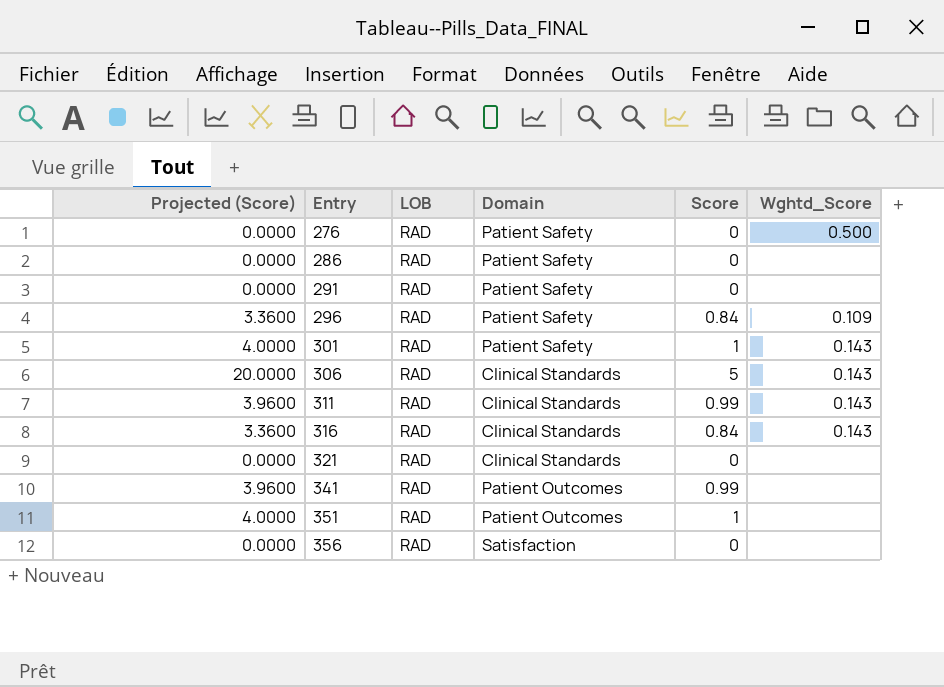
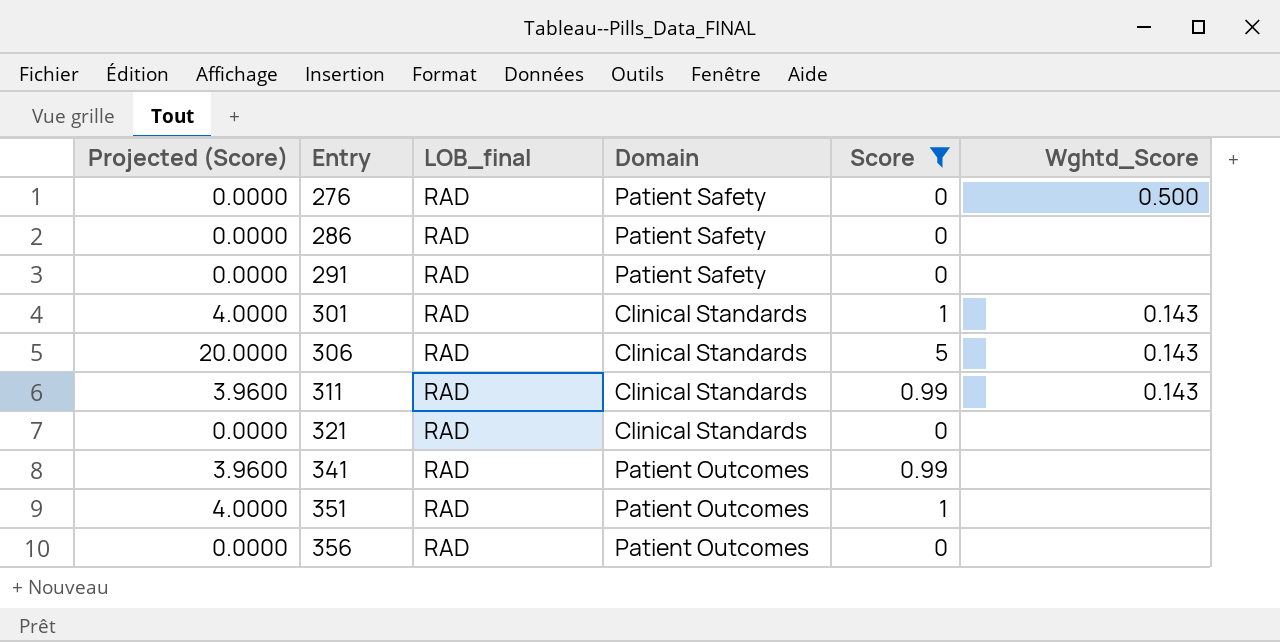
filter: none -> Score != 0.84
column name: LOB -> LOB_final
301 | Domain: Patient Safety -> Clinical Standards
356 | Domain: Satisfaction -> Patient Outcomes

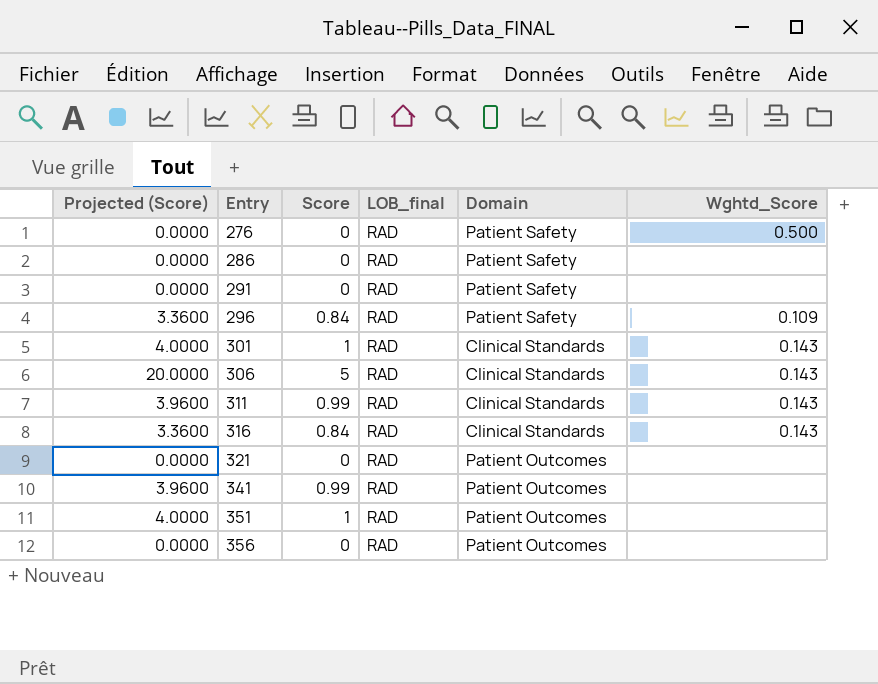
filter: Score != 0.84 -> none
column Score | position: 5 -> 3
321 | Domain: Clinical Standards -> Patient Outcomes

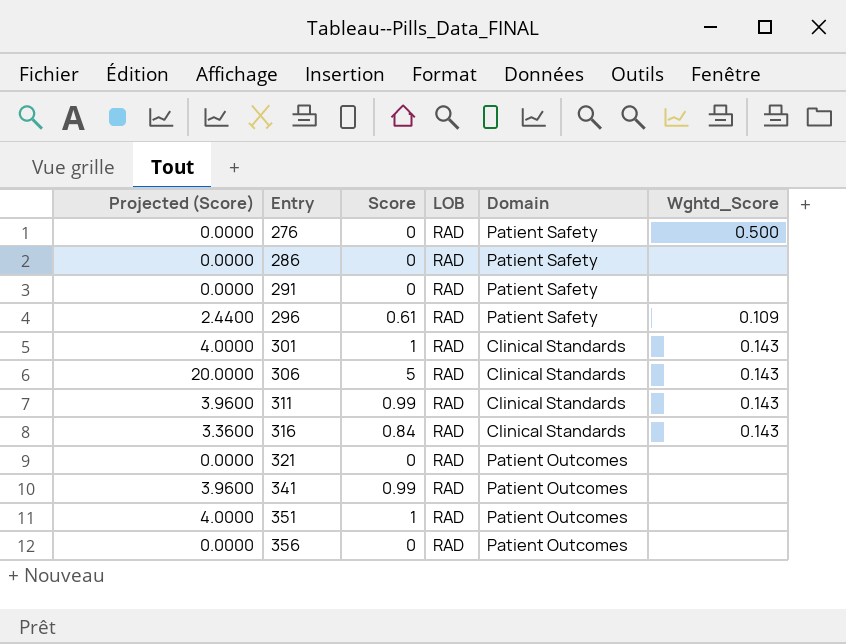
column name: LOB_final -> LOB
296 | Projected (Score): 3.3600 -> 2.4400
296 | Score: 0.84 -> 0.61

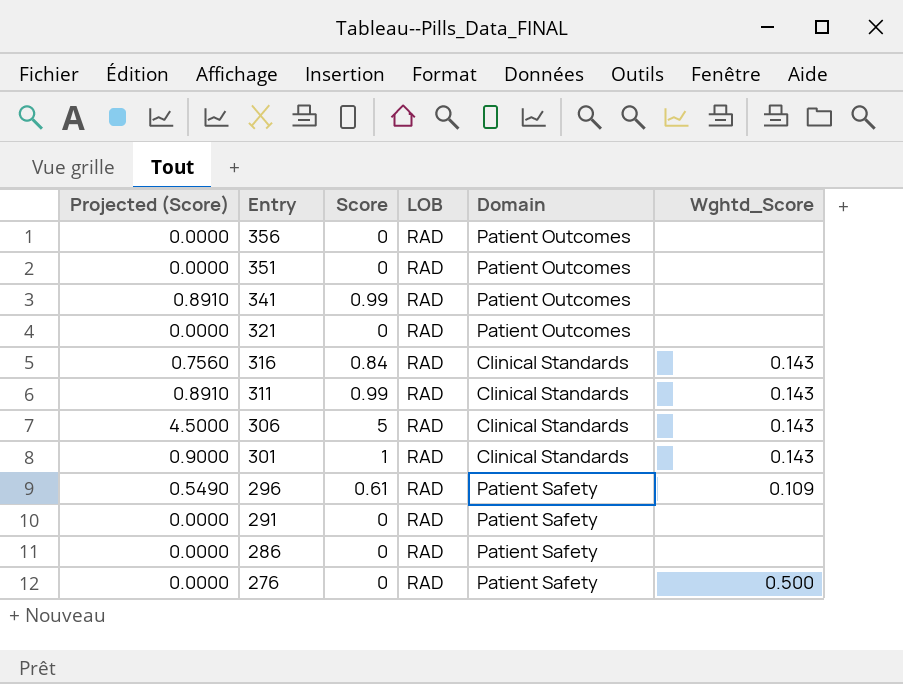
row order: Entry ascending -> Entry descending
column Projected (Score) | formula: [Score] * 4 -> [Score] * 0.9
351 | Score: 1 -> 0

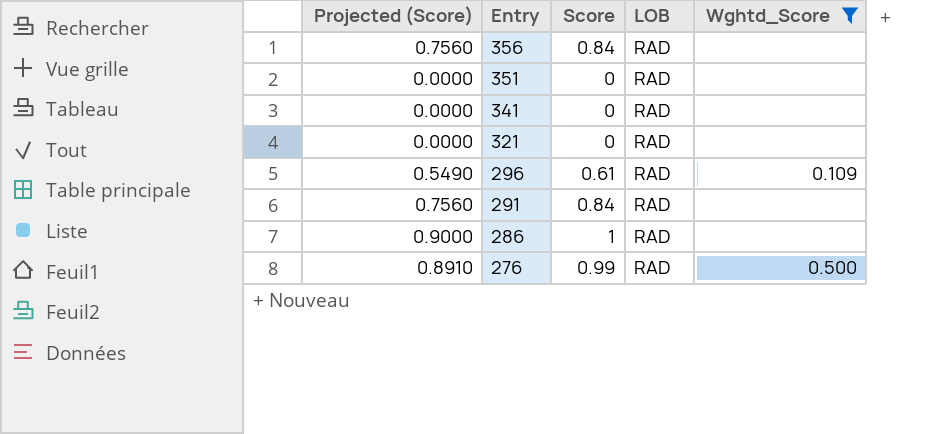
filter: none -> Wghtd_Score != 0.143
column Domain | position: 5 -> none
356 | Projected (Score): 0.0000 -> 0.7560
356 | Score: 0 -> 0.84
341 | Projected (Score): 0.8910 -> 0.0000
341 | Score: 0.99 -> 0
291 | Projected (Score): 0.0000 -> 0.7560
291 | Score: 0 -> 0.84
286 | Projected (Score): 0.0000 -> 0.9000
286 | Score: 0 -> 1
276 | Projected (Score): 0.0000 -> 0.8910
276 | Score: 0 -> 0.99

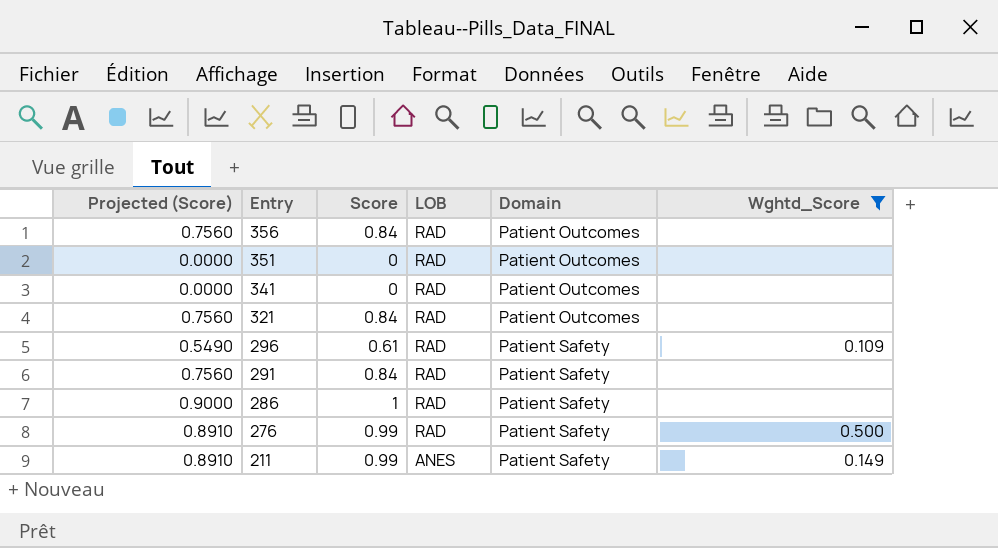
column Domain | position: none -> 5
321 | Projected (Score): 0.0000 -> 0.7560
321 | Score: 0 -> 0.84
row 211: none -> 0.8910 | 0.99 | ANES | Patient Safety | 0.149

